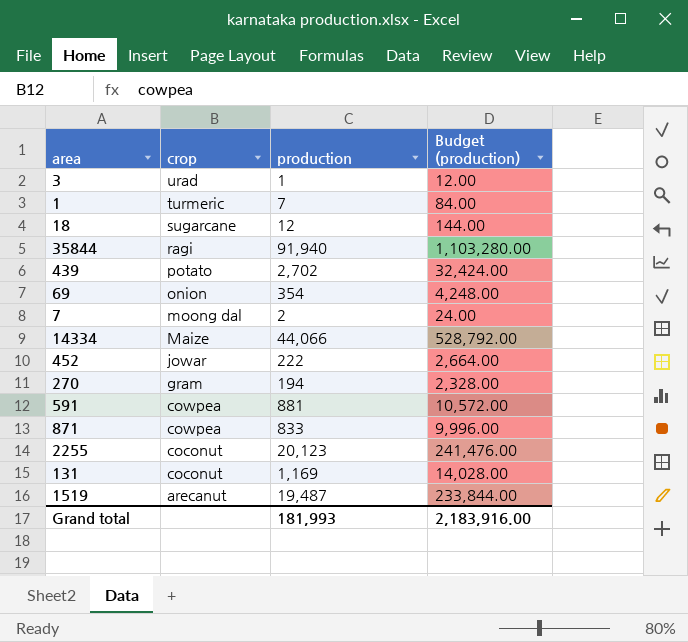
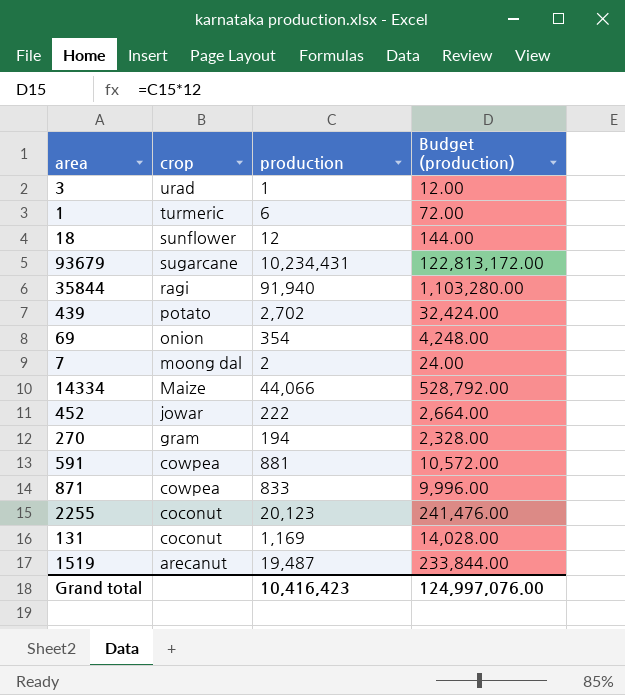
1 | production: 7 -> 6
1 | Budget (production): 84.00 -> 72.00
18 | crop: sugarcane -> sunflower
row 93679: none -> sugarcane | 10,234,431 | 122,813,172.00
Grand total | production: 181,993 -> 10,416,423
Grand total | Budget (production): 2,183,916.00 -> 124,997,076.00

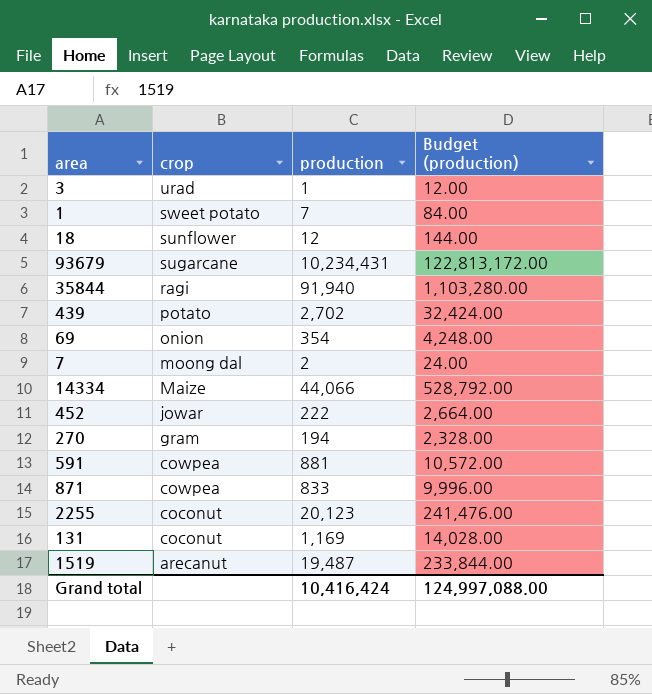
1 | crop: turmeric -> sweet potato
1 | production: 6 -> 7
1 | Budget (production): 72.00 -> 84.00
Grand total | production: 10,416,423 -> 10,416,424
Grand total | Budget (production): 124,997,076.00 -> 124,997,088.00

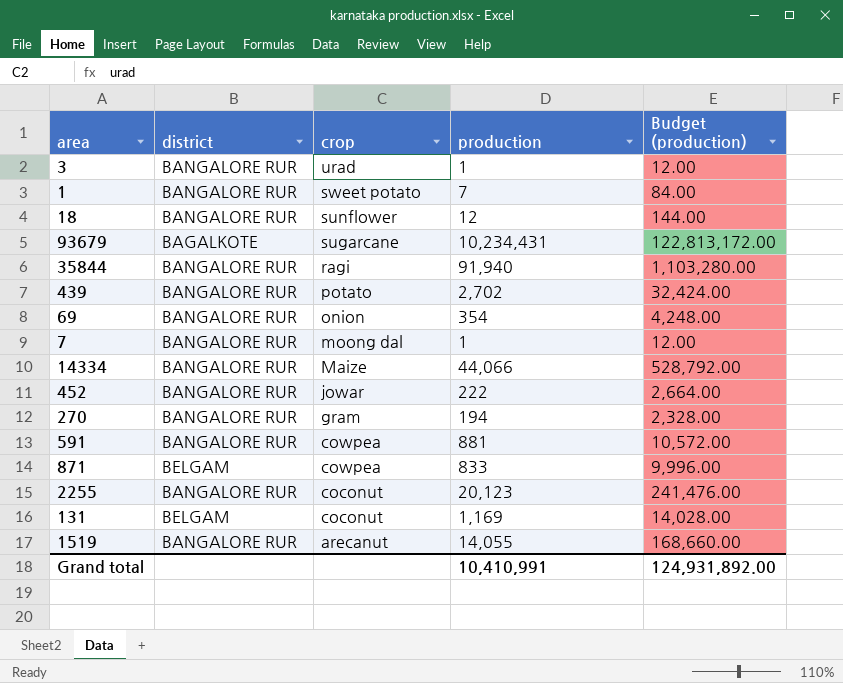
column district | position: none -> 2
7 | production: 2 -> 1
7 | Budget (production): 24.00 -> 12.00
1519 | production: 19,487 -> 14,055
1519 | Budget (production): 233,844.00 -> 168,660.00
Grand total | production: 10,416,424 -> 10,410,991
Grand total | Budget (production): 124,997,088.00 -> 124,931,892.00

